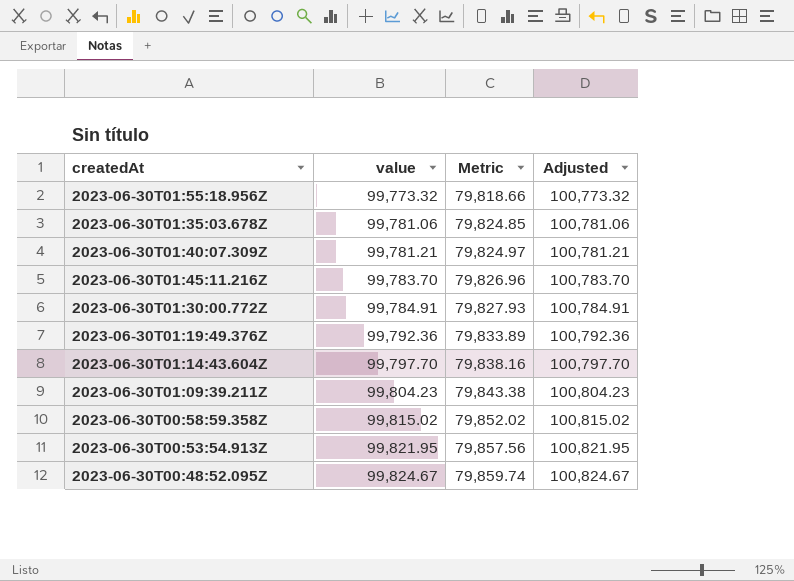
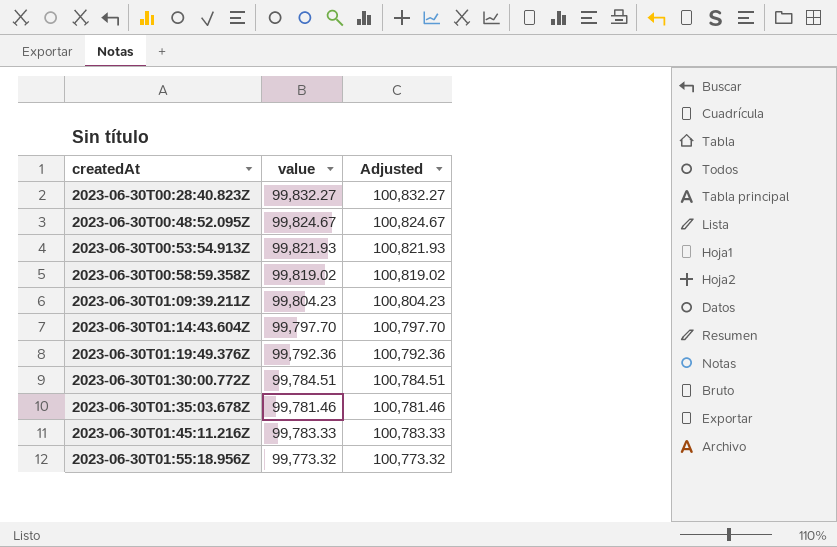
row order: value ascending -> createdAt ascending
column Metric | formula: [value] * 0.8 -> none
row 2023-06-30T01:40:07.309Z: 99,781.21 | 79,824.97 | 100,781.21 -> none
row 2023-06-30T00:28:40.823Z: none -> 99,832.27 | 100,832.27
2023-06-30T00:53:54.913Z | value: 99,821.95 -> 99,821.93
2023-06-30T00:53:54.913Z | Adjusted: 100,821.95 -> 100,821.93
2023-06-30T00:58:59.358Z | value: 99,815.02 -> 99,819.02
2023-06-30T00:58:59.358Z | Adjusted: 100,815.02 -> 100,819.02
2023-06-30T01:30:00.772Z | value: 99,784.91 -> 99,784.51
2023-06-30T01:30:00.772Z | Adjusted: 100,784.91 -> 100,784.51
2023-06-30T01:35:03.678Z | value: 99,781.06 -> 99,781.46
2023-06-30T01:35:03.678Z | Adjusted: 100,781.06 -> 100,781.46
2023-06-30T01:45:11.216Z | value: 99,783.70 -> 99,783.33
2023-06-30T01:45:11.216Z | Adjusted: 100,783.70 -> 100,783.33

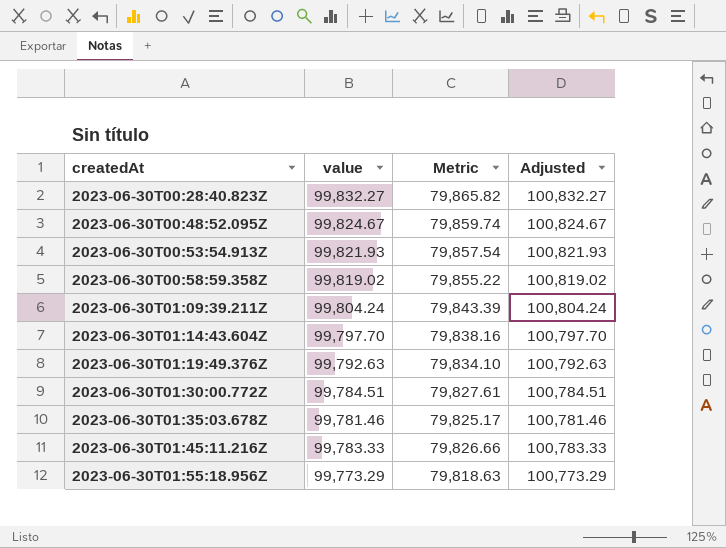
column Metric | formula: none -> [value] * 0.8
2023-06-30T01:09:39.211Z | value: 99,804.23 -> 99,804.24
2023-06-30T01:09:39.211Z | Adjusted: 100,804.23 -> 100,804.24
2023-06-30T01:19:49.376Z | value: 99,792.36 -> 99,792.63
2023-06-30T01:19:49.376Z | Adjusted: 100,792.36 -> 100,792.63
2023-06-30T01:55:18.956Z | value: 99,773.32 -> 99,773.29
2023-06-30T01:55:18.956Z | Adjusted: 100,773.32 -> 100,773.29

